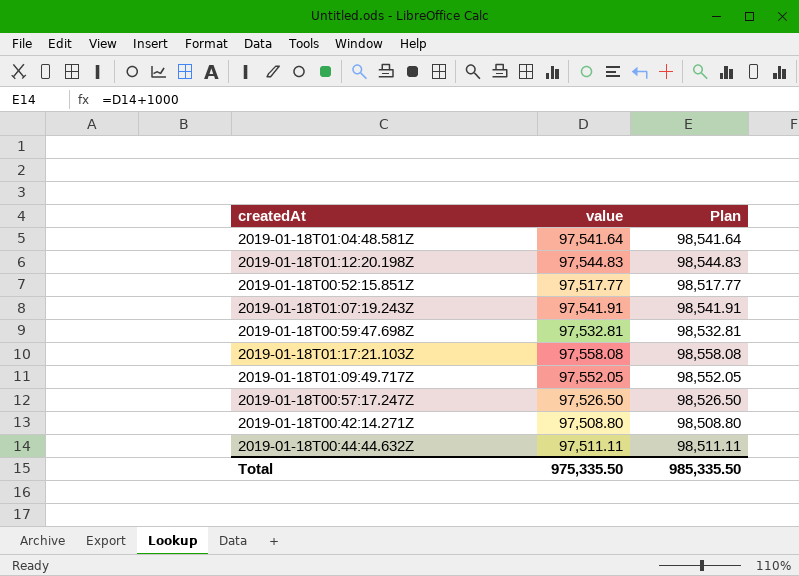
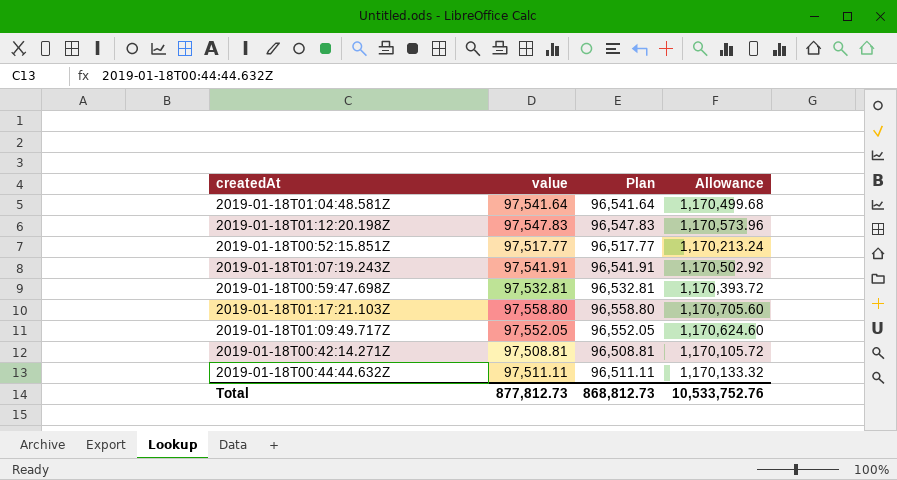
column Plan | formula: [value] + 1000 -> [value] - 1000
column Allowance | formula: none -> [value] * 12
row 2019-01-18T00:57:17.247Z: 97,526.50 | 98,526.50 -> none
2019-01-18T01:12:20.198Z | value: 97,544.83 -> 97,547.83
2019-01-18T01:17:21.103Z | value: 97,558.08 -> 97,558.80
2019-01-18T00:42:14.271Z | value: 97,508.80 -> 97,508.81
Total | value: 975,335.50 -> 877,812.73
Total | Plan: 985,335.50 -> 868,812.73

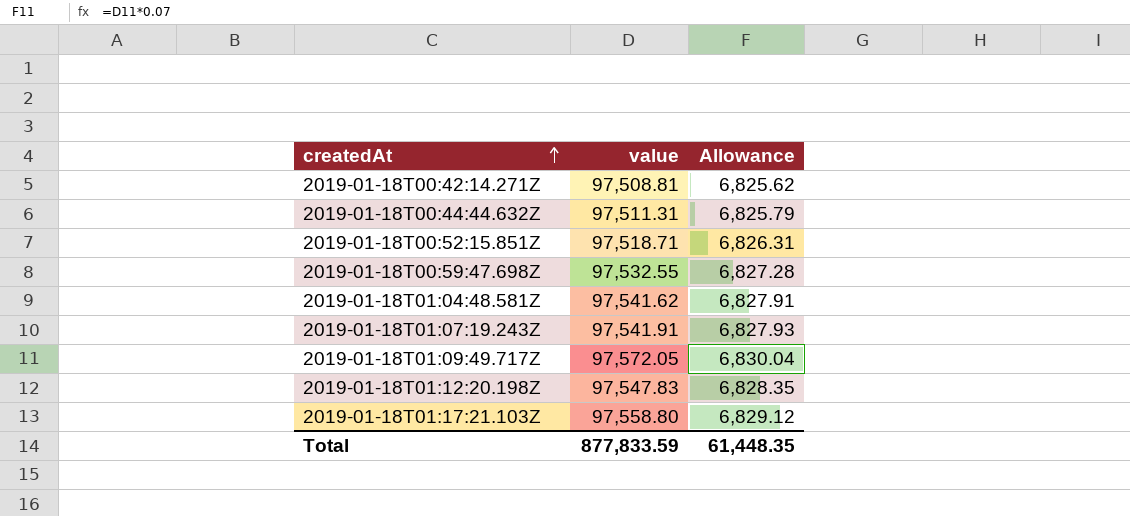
row order: none -> createdAt ascending
column Plan | formula: [value] - 1000 -> none
column Allowance | formula: [value] * 12 -> [value] * 0.07
2019-01-18T00:44:44.632Z | value: 97,511.11 -> 97,511.31
2019-01-18T00:52:15.851Z | value: 97,517.77 -> 97,518.71
2019-01-18T00:59:47.698Z | value: 97,532.81 -> 97,532.55
2019-01-18T01:04:48.581Z | value: 97,541.64 -> 97,541.62
2019-01-18T01:09:49.717Z | value: 97,552.05 -> 97,572.05
Total | value: 877,812.73 -> 877,833.59
Total | Allowance: 10,533,752.76 -> 61,448.35

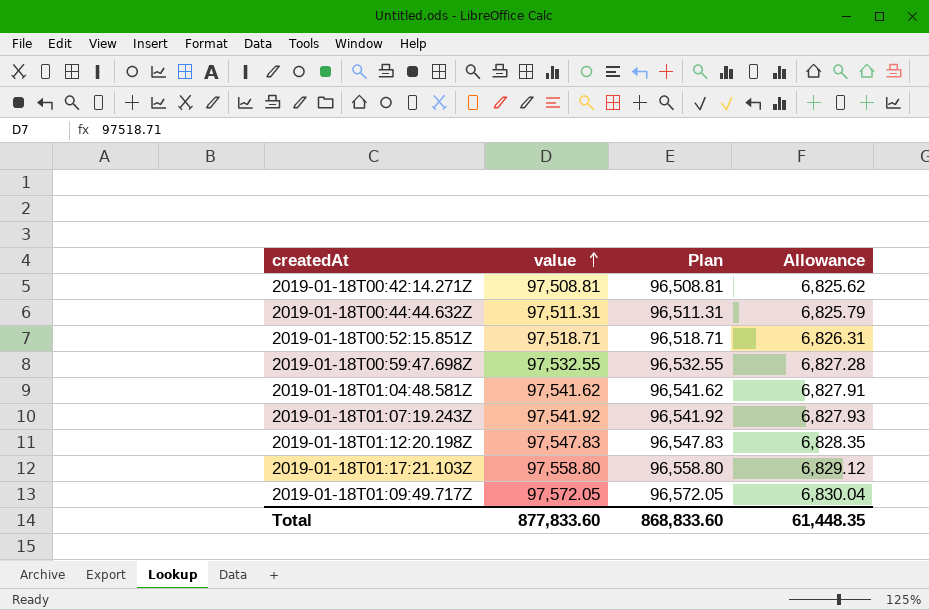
row order: createdAt ascending -> value ascending
column Plan | formula: none -> [value] - 1000
2019-01-18T01:07:19.243Z | value: 97,541.91 -> 97,541.92
Total | value: 877,833.59 -> 877,833.60

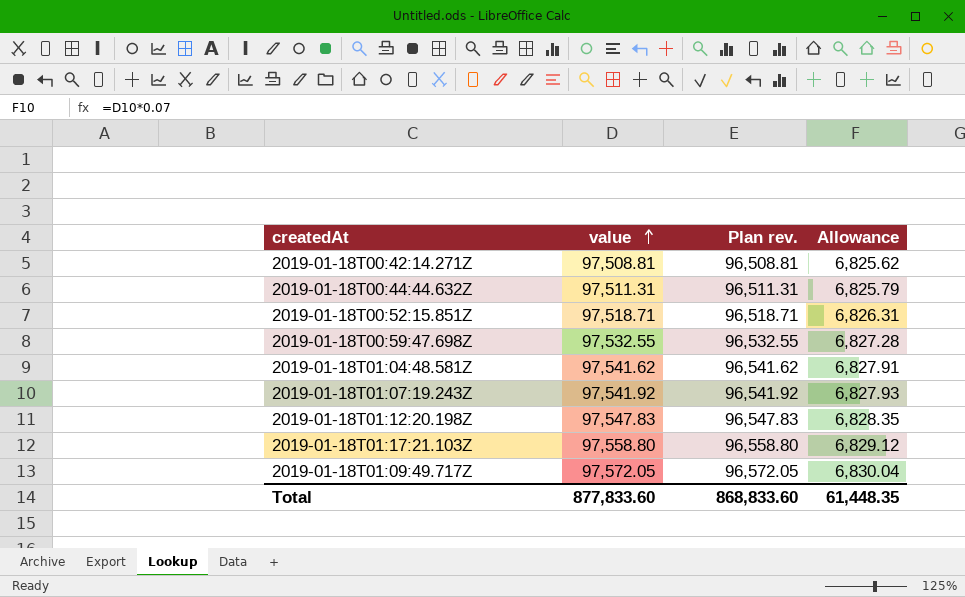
column name: Plan -> Plan rev.

